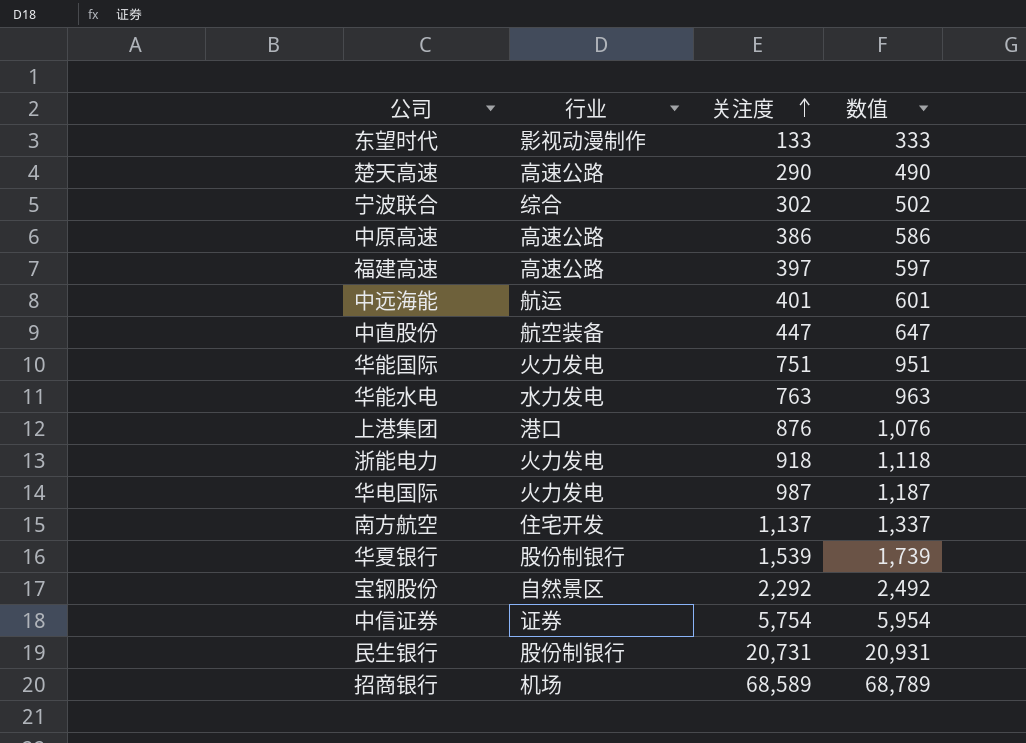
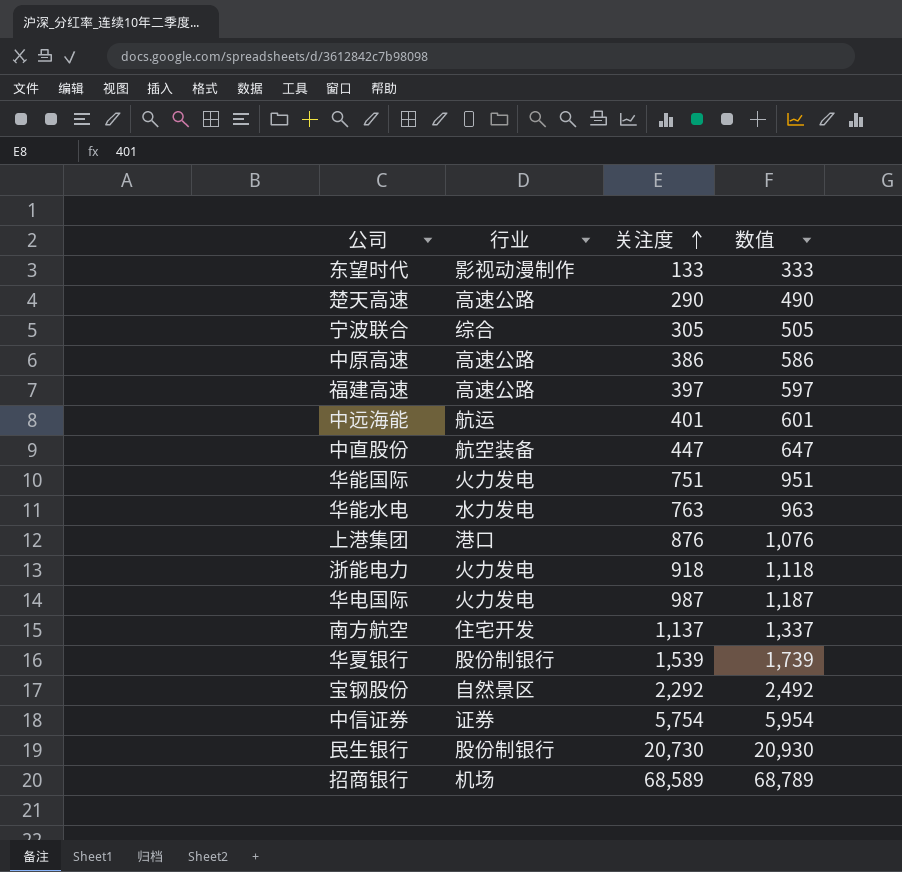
宁波联合 | 关注度: 302 -> 305
宁波联合 | 数值: 502 -> 505
民生银行 | 关注度: 20,731 -> 20,730
民生银行 | 数值: 20,931 -> 20,930

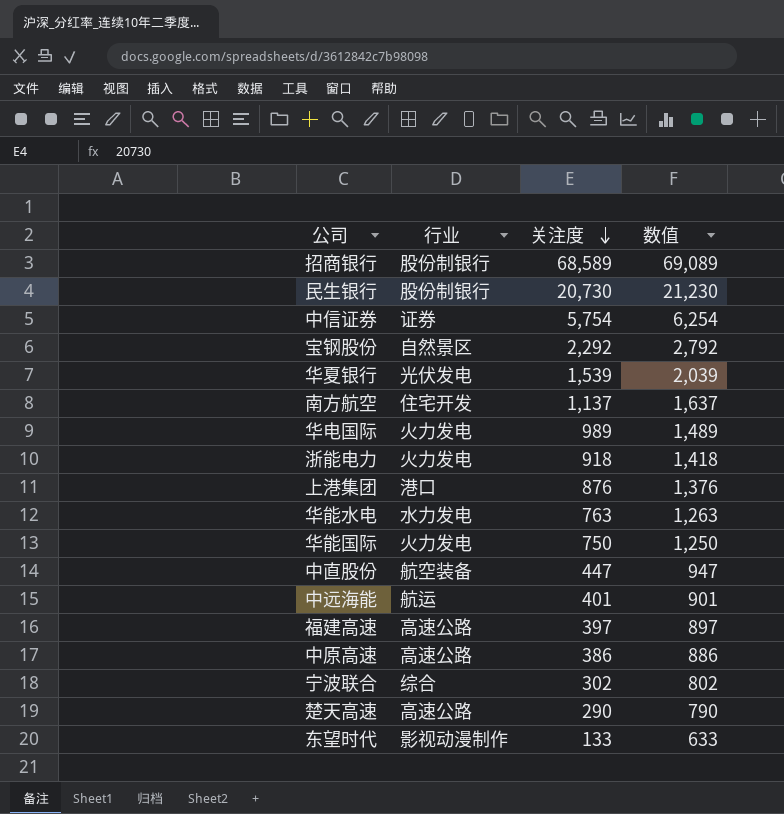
row order: 关注度 ascending -> 关注度 descending
column 数值 | formula: [关注度] + 200 -> [关注度] + 500
招商银行 | 行业: 机场 -> 股份制银行
华夏银行 | 行业: 股份制银行 -> 光伏发电
华电国际 | 关注度: 987 -> 989
华能国际 | 关注度: 751 -> 750
宁波联合 | 关注度: 305 -> 302

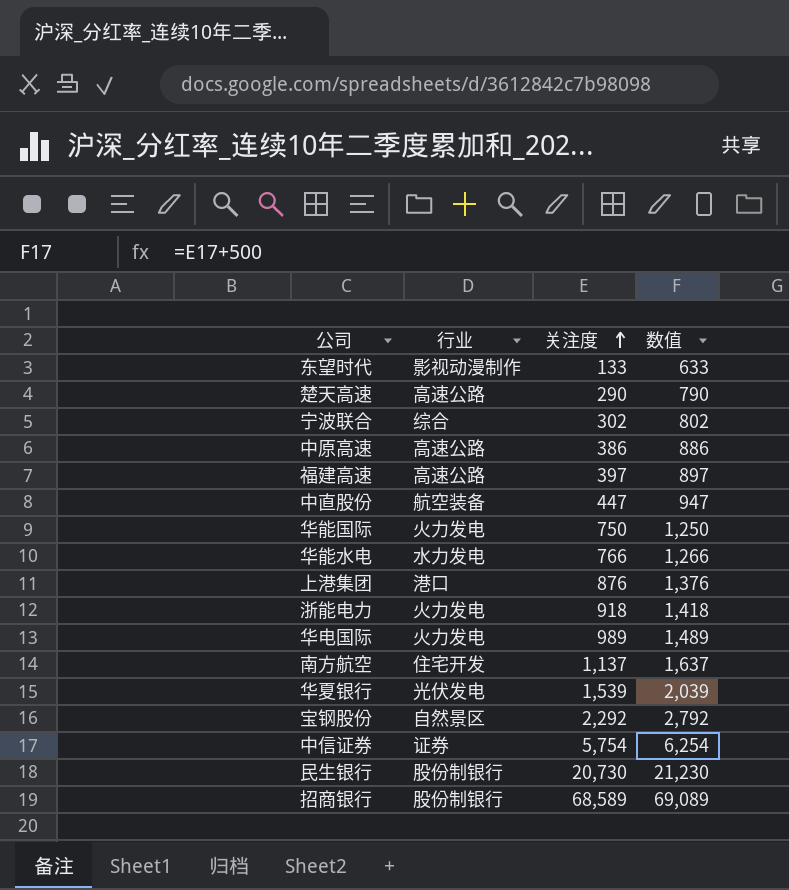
row order: 关注度 descending -> 关注度 ascending
row 中远海能: 航运 | 401 | 901 -> none
华能水电 | 关注度: 763 -> 766
华能水电 | 数值: 1,263 -> 1,266

